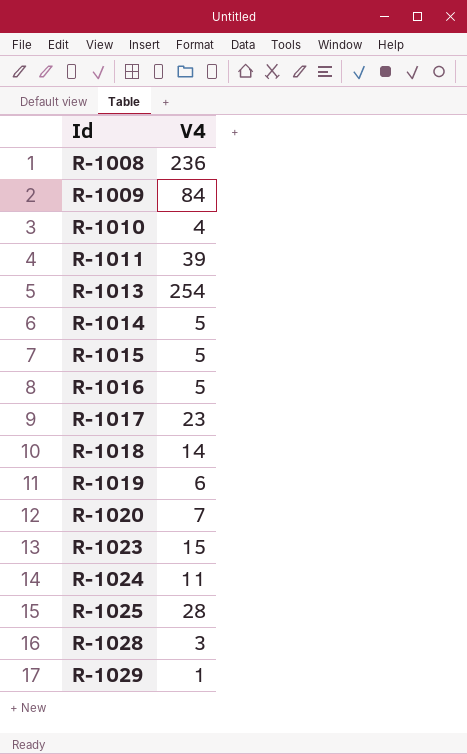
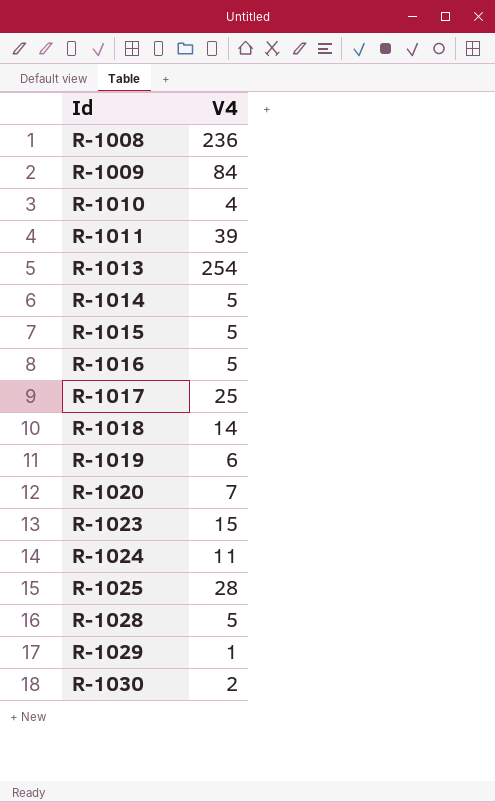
R-1017 | V4: 23 -> 25
R-1028 | V4: 3 -> 5
row R-1030: none -> 2

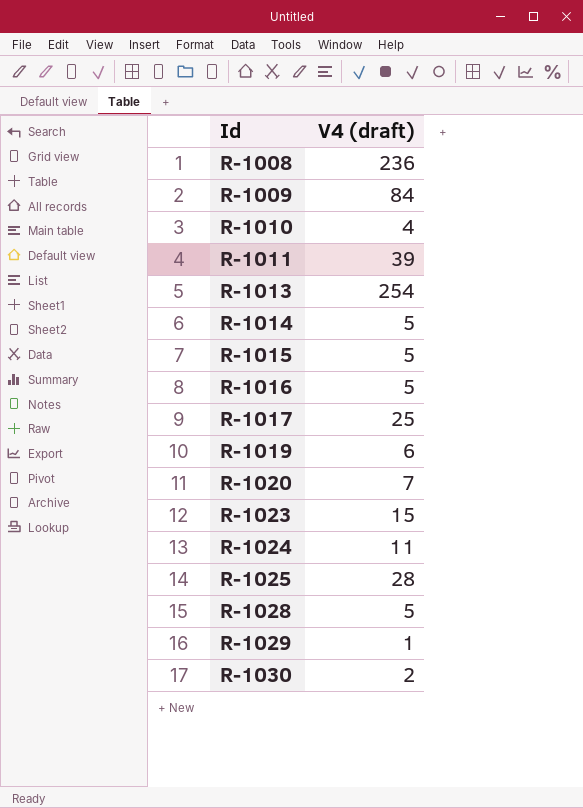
column name: V4 -> V4 (draft)
row R-1018: 14 -> none

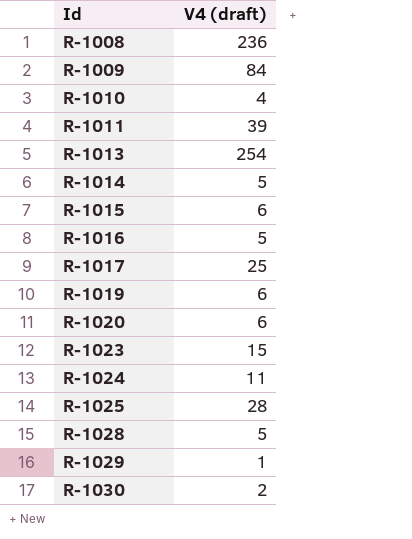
R-1015 | V4 (draft): 5 -> 6
R-1020 | V4 (draft): 7 -> 6

